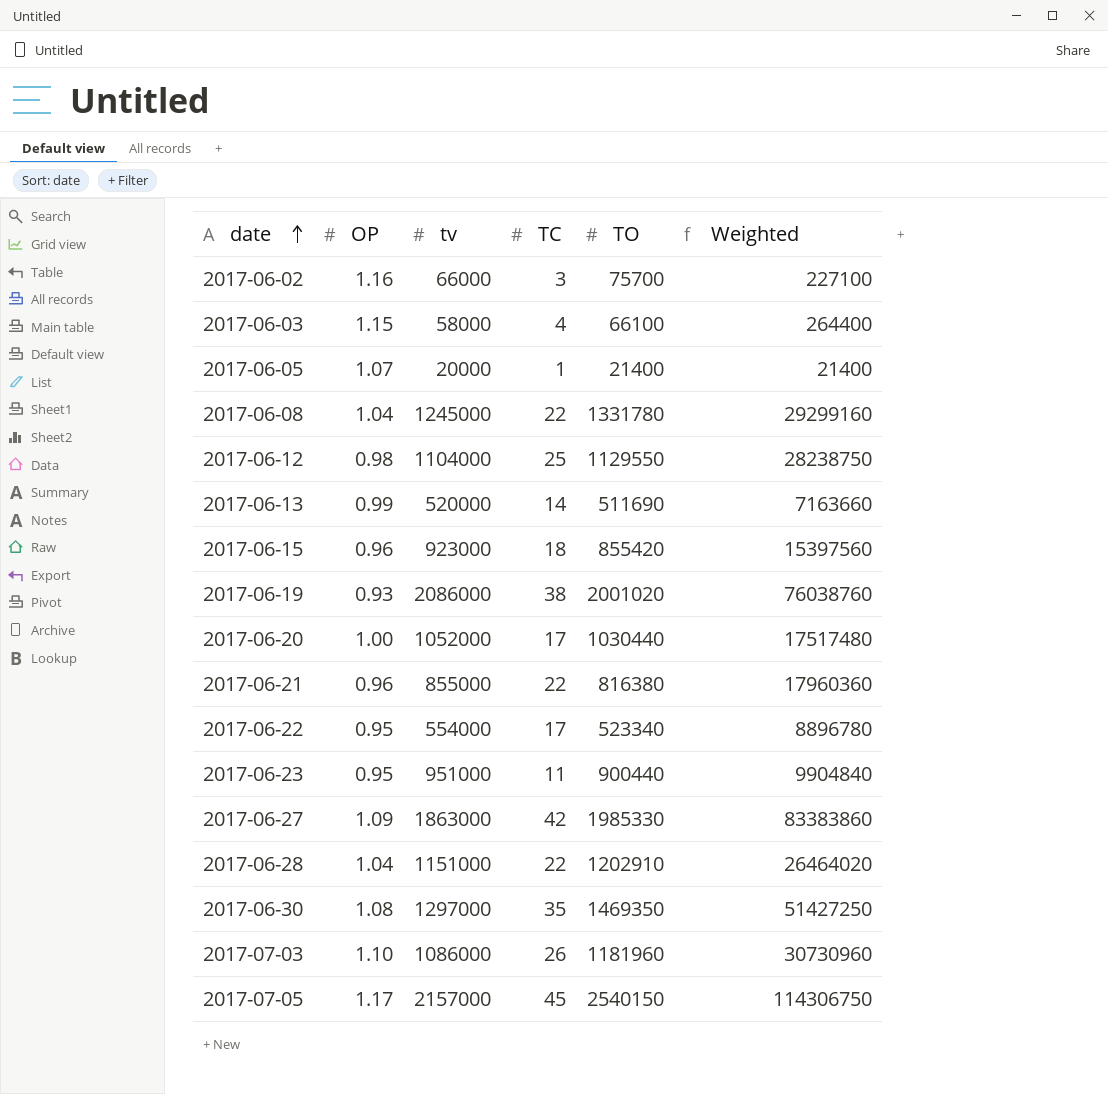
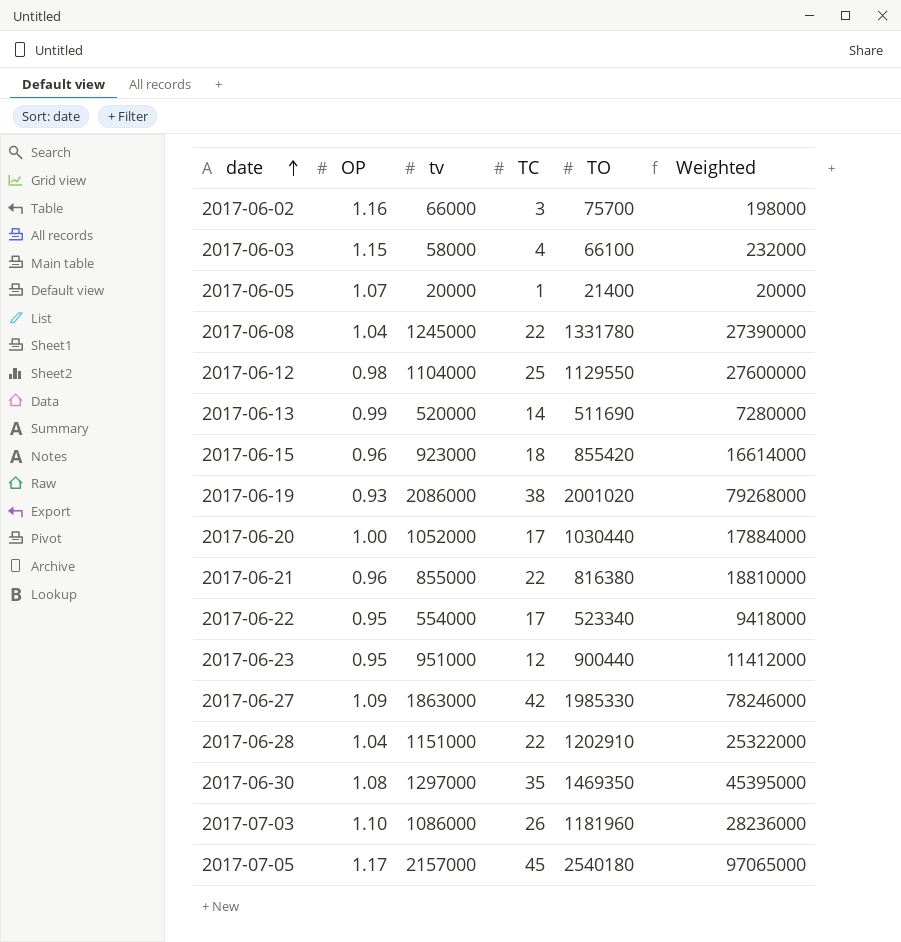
column Weighted | formula: [TC] * [TO] -> [tv] * [TC]
2017-06-23 | TC: 11 -> 12
2017-07-05 | TO: 2540150 -> 2540180

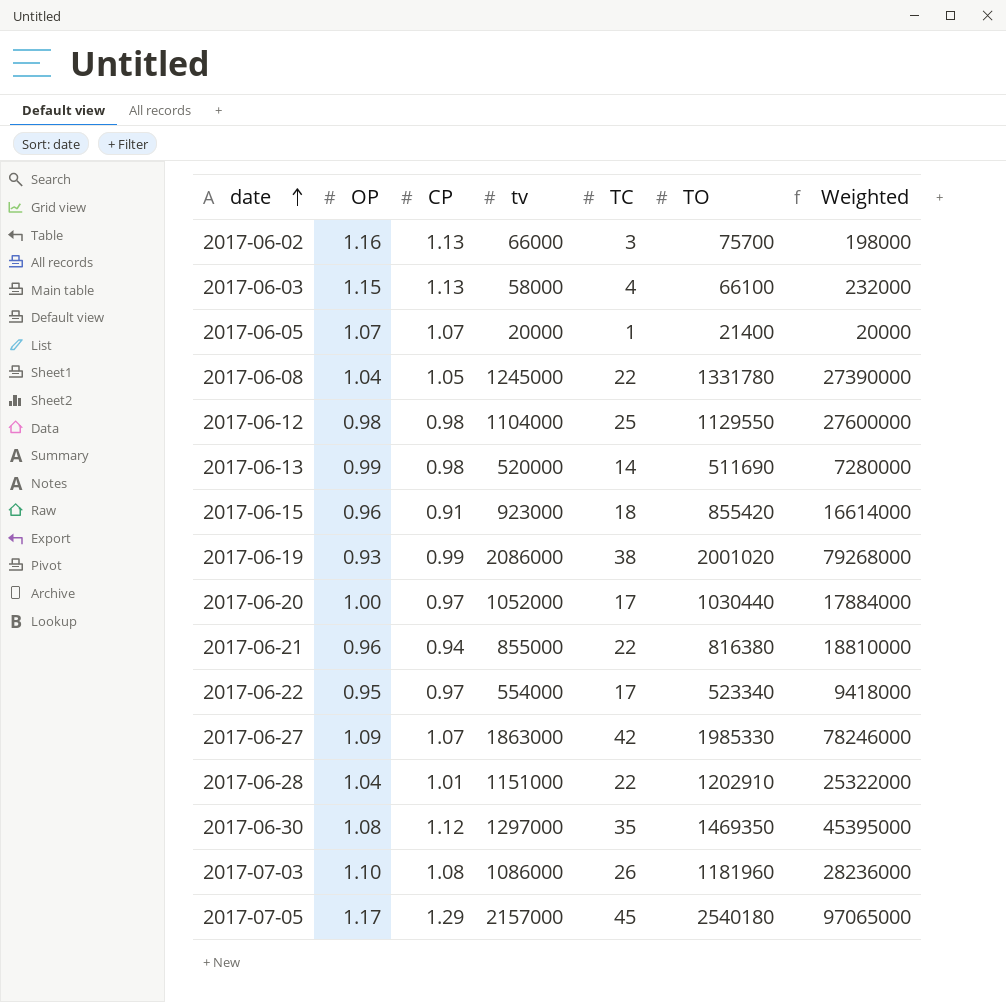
column CP | position: none -> 3
row 2017-06-23: 0.95 | 951000 | 12 | 900440 | 11412000 -> none

